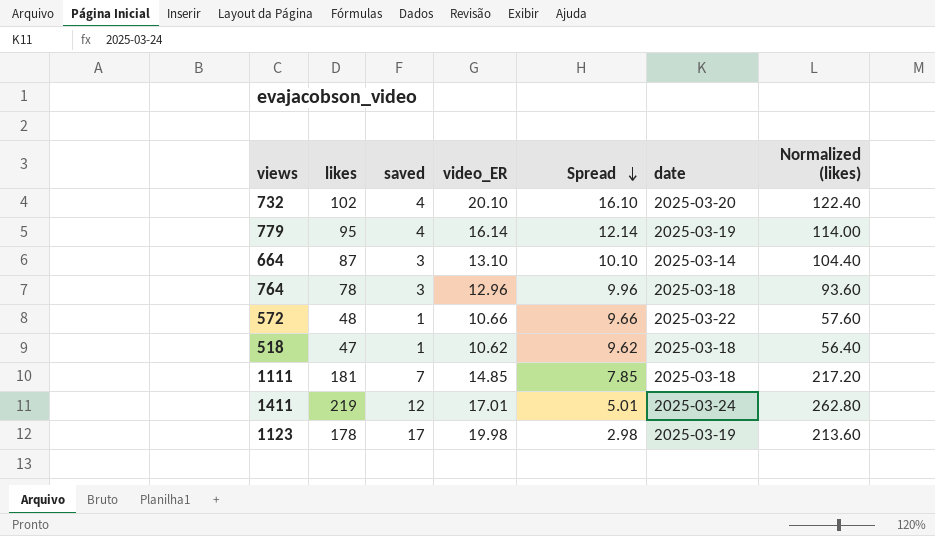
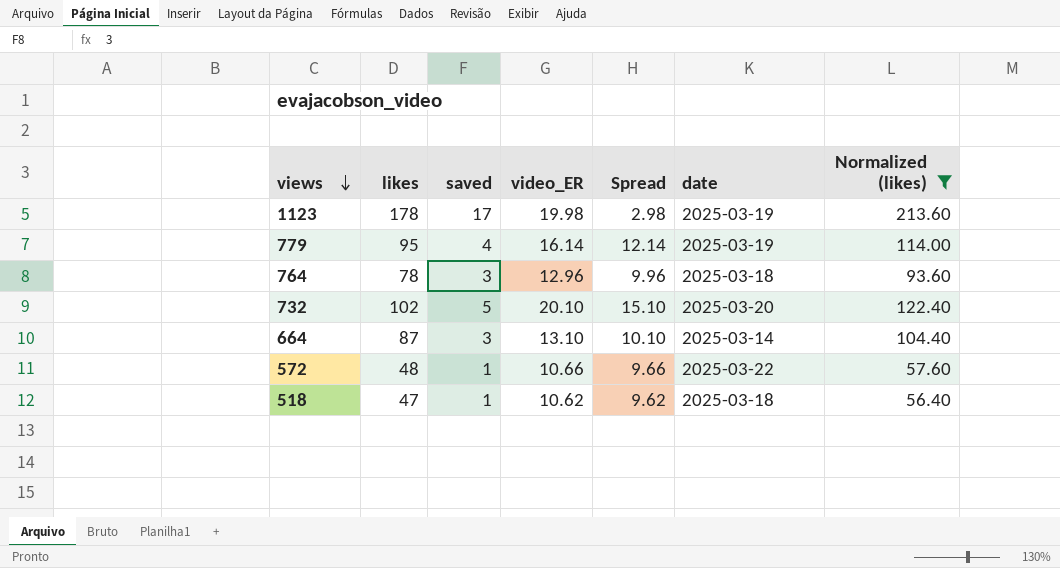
filter: none -> Normalized (likes) <= 213.60
row order: Spread descending -> views descending
732 | saved: 4 -> 5
732 | Spread: 16.10 -> 15.10

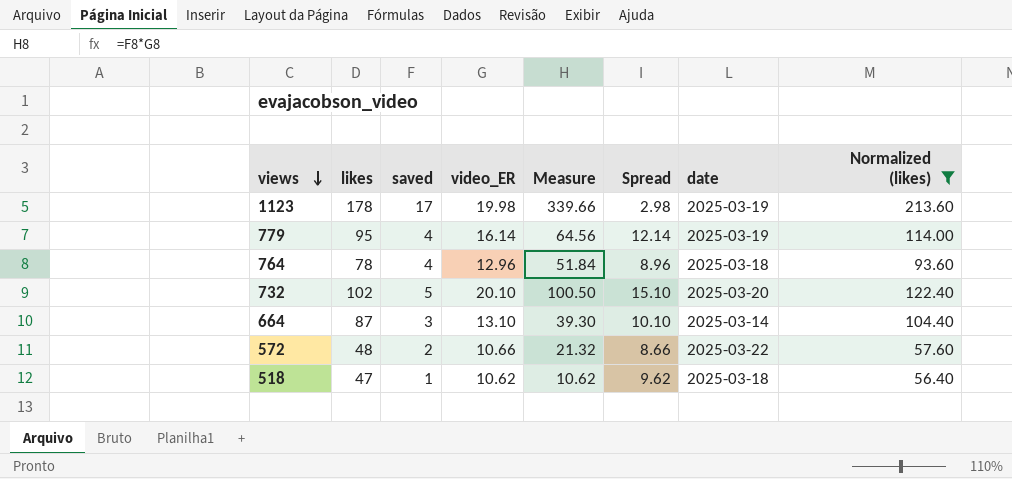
column Measure | formula: none -> [saved] * [video_ER]
764 | saved: 3 -> 4
764 | Spread: 9.96 -> 8.96
572 | saved: 1 -> 2
572 | Spread: 9.66 -> 8.66

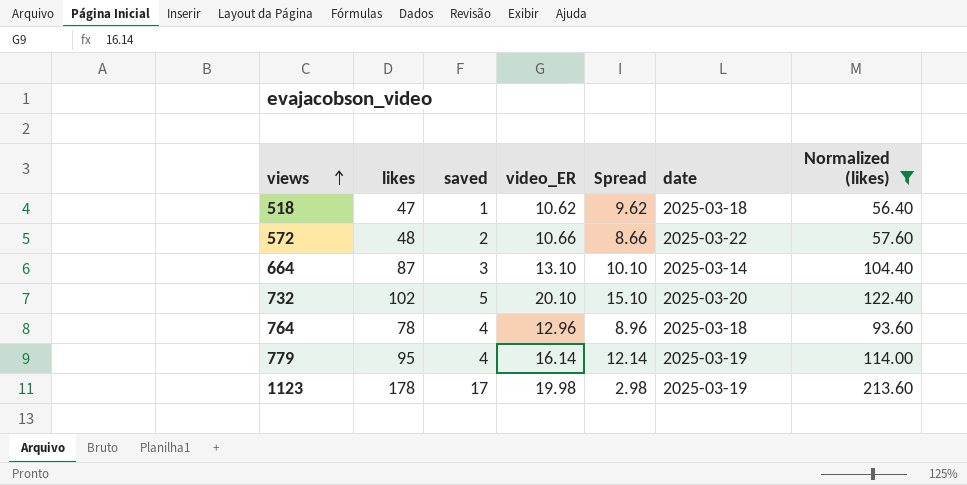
row order: views descending -> views ascending
column Measure | formula: [saved] * [video_ER] -> none

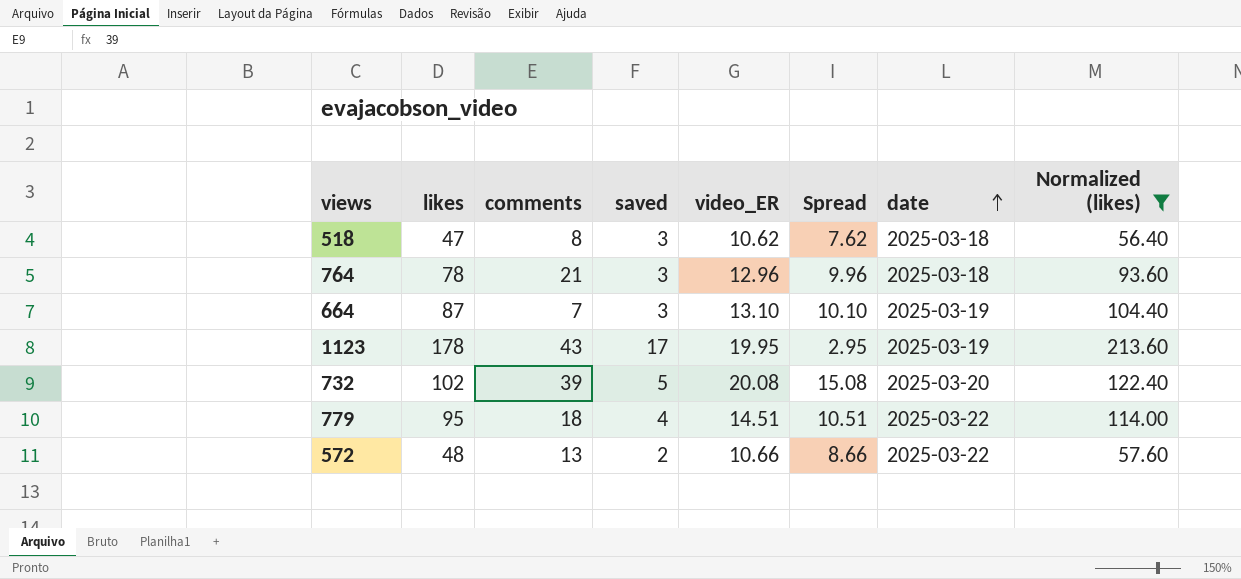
row order: views ascending -> date ascending
column comments | position: none -> 3
518 | saved: 1 -> 3
518 | Spread: 9.62 -> 7.62
764 | saved: 4 -> 3
764 | Spread: 8.96 -> 9.96
664 | date: 2025-03-14 -> 2025-03-19
1123 | video_ER: 19.98 -> 19.95
1123 | Spread: 2.98 -> 2.95
732 | video_ER: 20.10 -> 20.08
732 | Spread: 15.10 -> 15.08
779 | video_ER: 16.14 -> 14.51
779 | Spread: 12.14 -> 10.51
779 | date: 2025-03-19 -> 2025-03-22

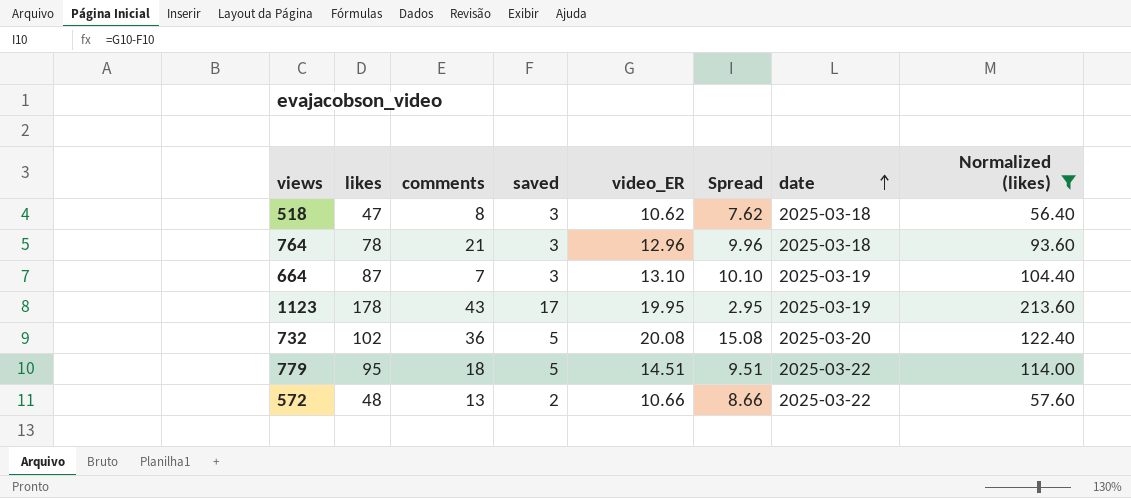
732 | comments: 39 -> 36
779 | saved: 4 -> 5
779 | Spread: 10.51 -> 9.51

